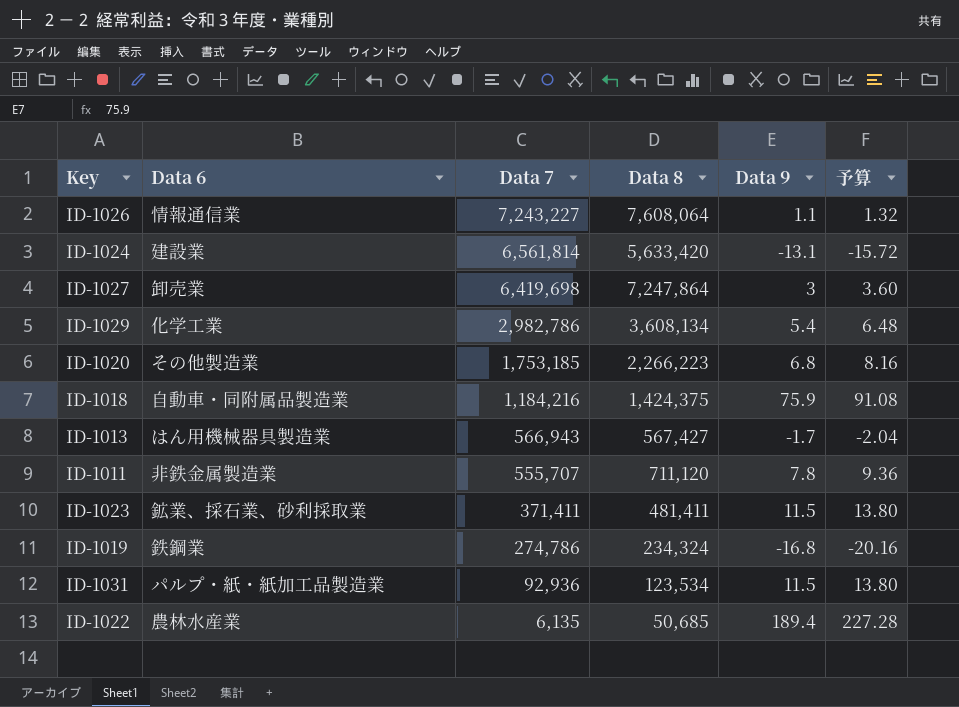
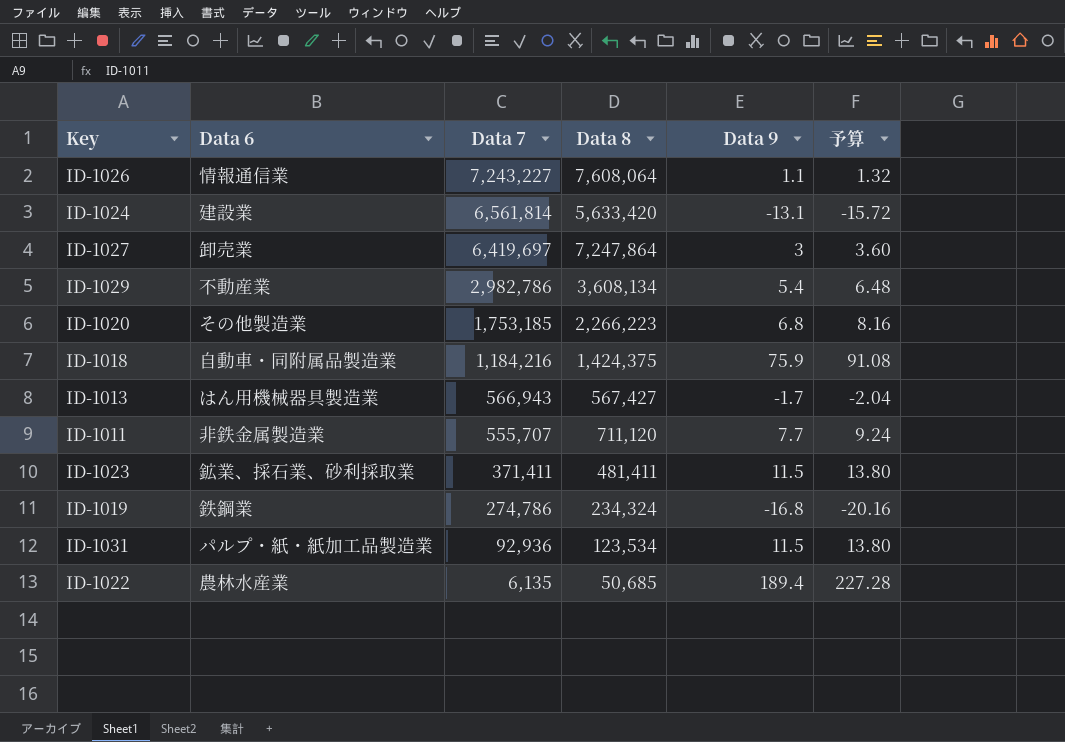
ID-1027 | Data 7: 6,419,698 -> 6,419,697
ID-1029 | Data 6: 化学工業 -> 不動産業
ID-1011 | Data 9: 7.8 -> 7.7
ID-1011 | 予算: 9.36 -> 9.24

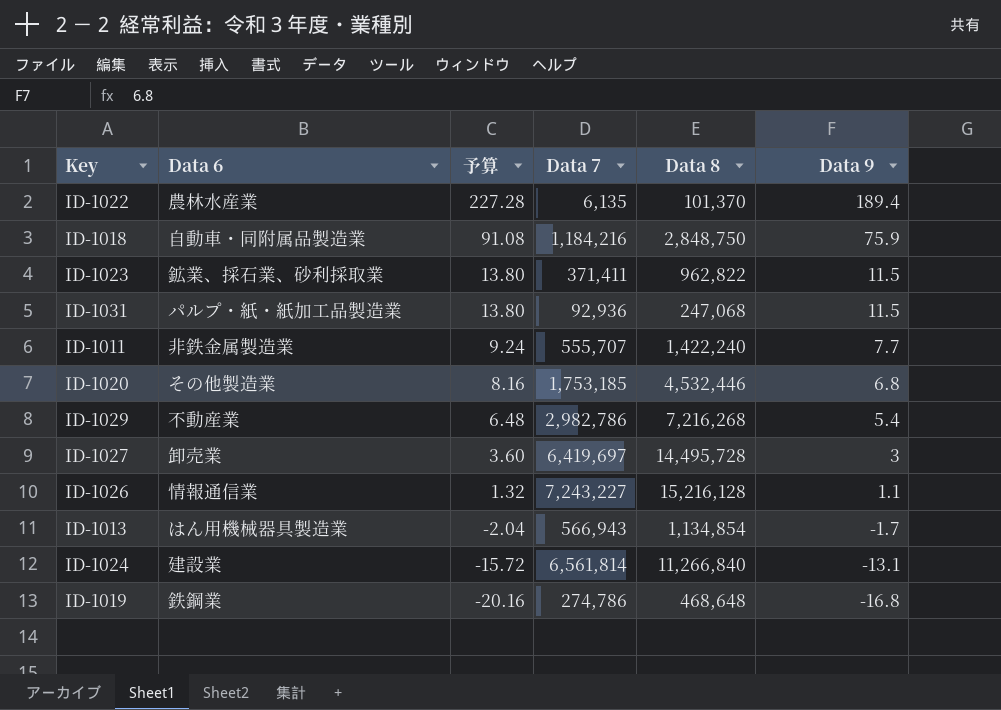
row order: Data 7 descending -> 予算 descending
column 予算 | position: 6 -> 3
ID-1022 | Data 8: 50,685 -> 101,370
ID-1018 | Data 8: 1,424,375 -> 2,848,750
ID-1023 | Data 8: 481,411 -> 962,822
ID-1031 | Data 8: 123,534 -> 247,068
ID-1011 | Data 8: 711,120 -> 1,422,240
ID-1020 | Data 8: 2,266,223 -> 4,532,446
ID-1029 | Data 8: 3,608,134 -> 7,216,268
ID-1027 | Data 8: 7,247,864 -> 14,495,728
ID-1026 | Data 8: 7,608,064 -> 15,216,128
ID-1013 | Data 8: 567,427 -> 1,134,854
ID-1024 | Data 8: 5,633,420 -> 11,266,840
ID-1019 | Data 8: 234,324 -> 468,648

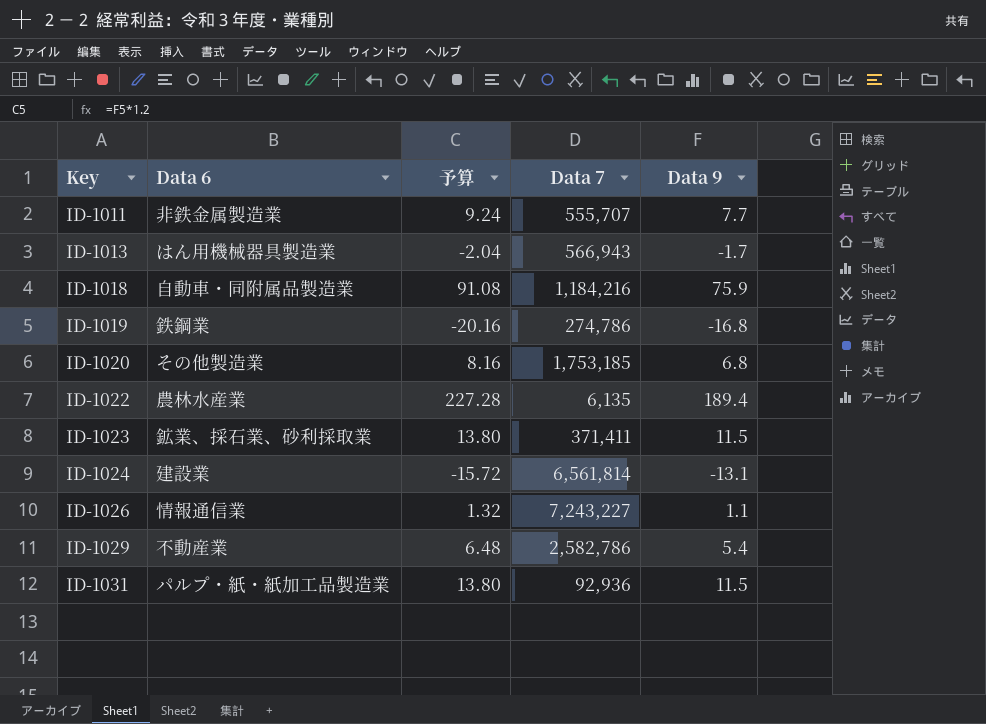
row order: 予算 descending -> Key ascending
column Data 8 | position: 5 -> none
row ID-1027: 卸売業 | 3.60 | 6,419,697 | 14,495,728 | 3 -> none
ID-1029 | Data 7: 2,982,786 -> 2,582,786

